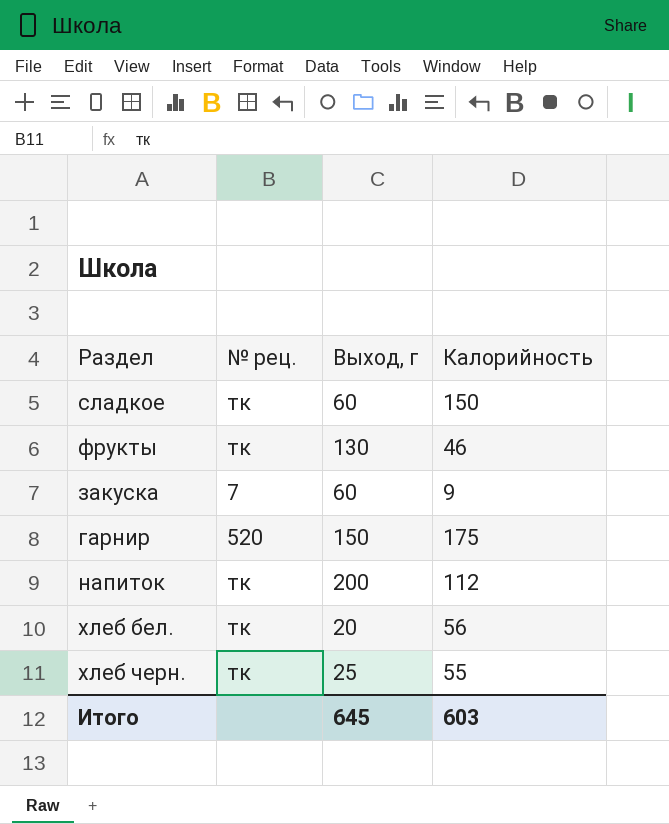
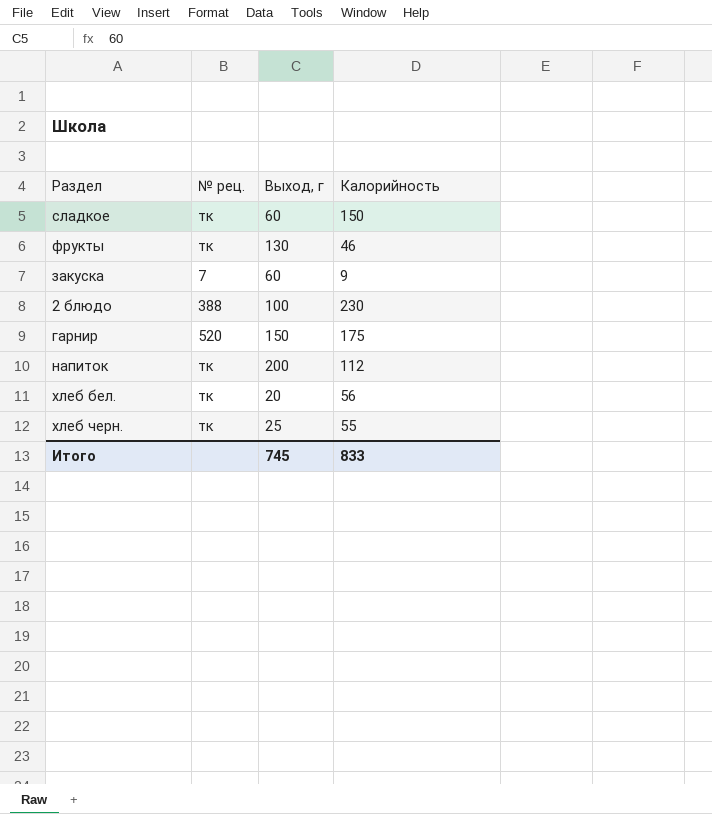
row 2 блюдо: none -> 388 | 100 | 230
Итого | Выход, г: 645 -> 745
Итого | Калорийность: 603 -> 833

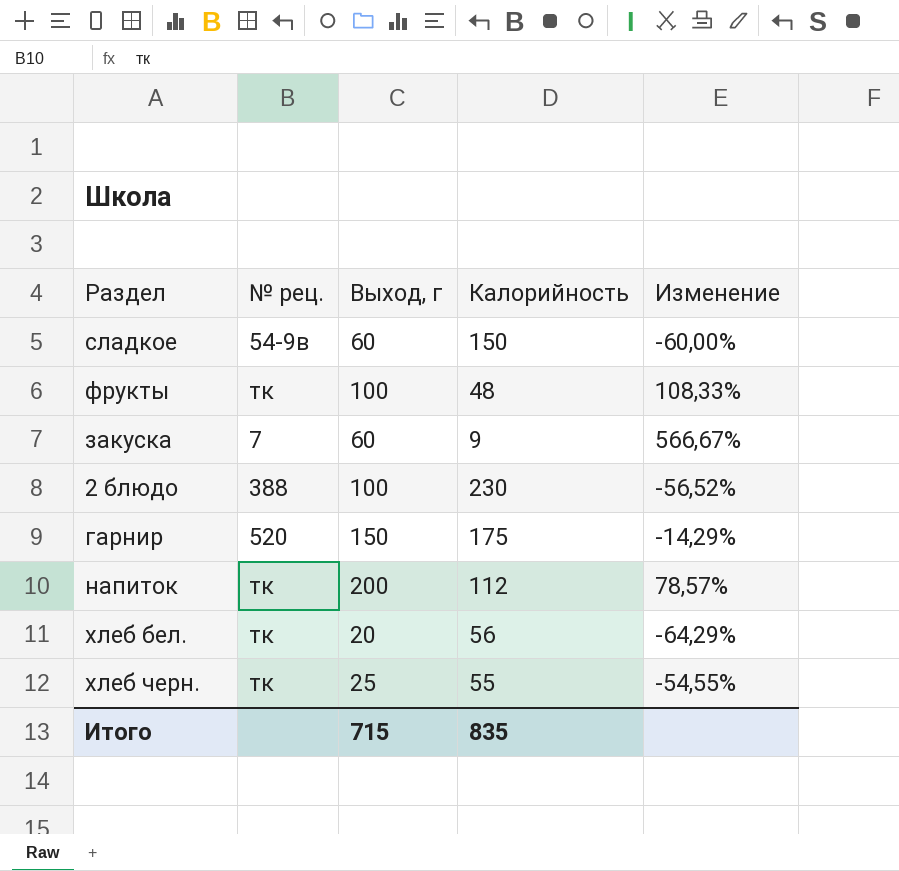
column Изменение | formula: none -> ([Выход, г] - [Калорийность]) / [Калорийность]
сладкое | № рец.: тк -> 54-9в
фрукты | Выход, г: 130 -> 100
фрукты | Калорийность: 46 -> 48
Итого | Выход, г: 745 -> 715
Итого | Калорийность: 833 -> 835

